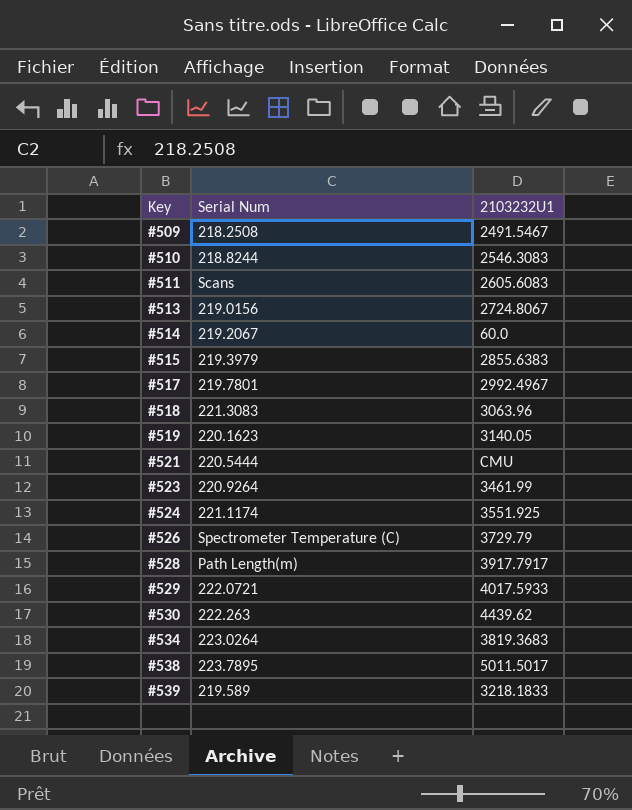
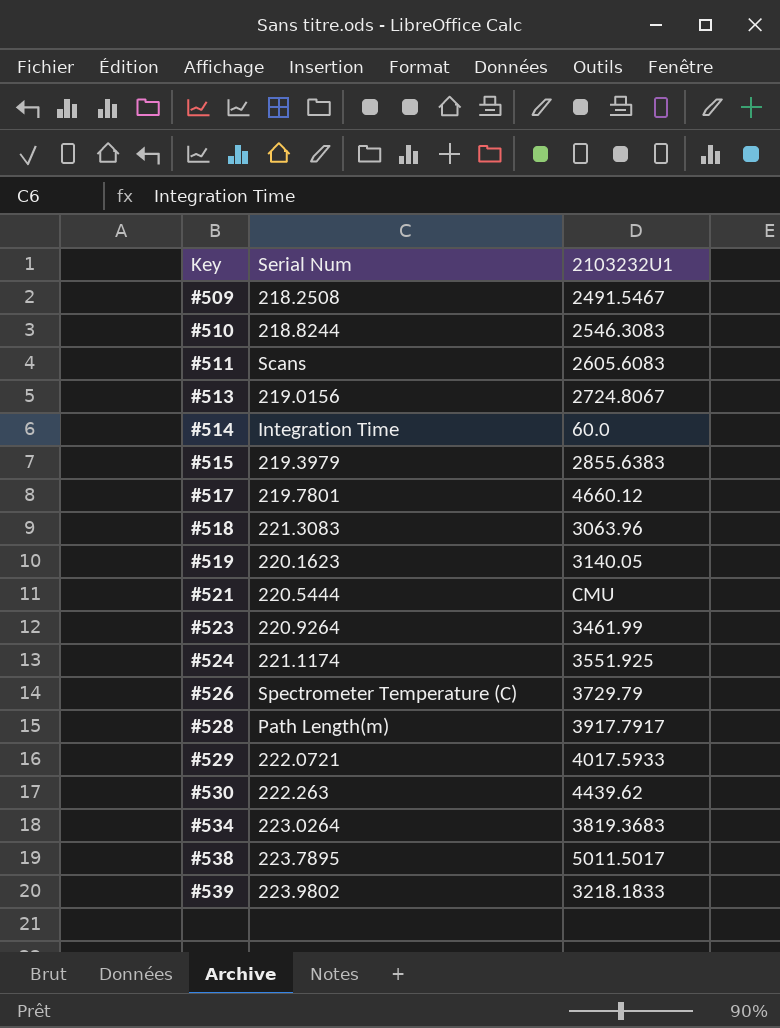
#514 | Serial Num: 219.2067 -> Integration Time
#517 | 2103232U1: 2992.4967 -> 4660.12
#539 | Serial Num: 219.589 -> 223.9802

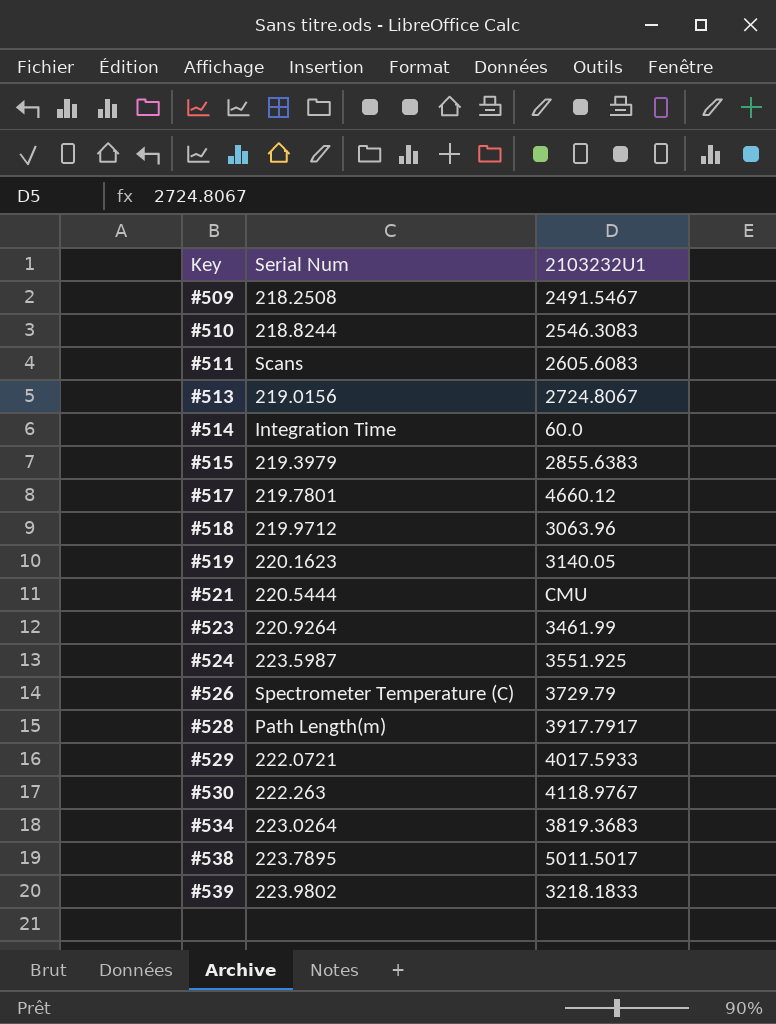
#518 | Serial Num: 221.3083 -> 219.9712
#524 | Serial Num: 221.1174 -> 223.5987
#530 | 2103232U1: 4439.62 -> 4118.9767

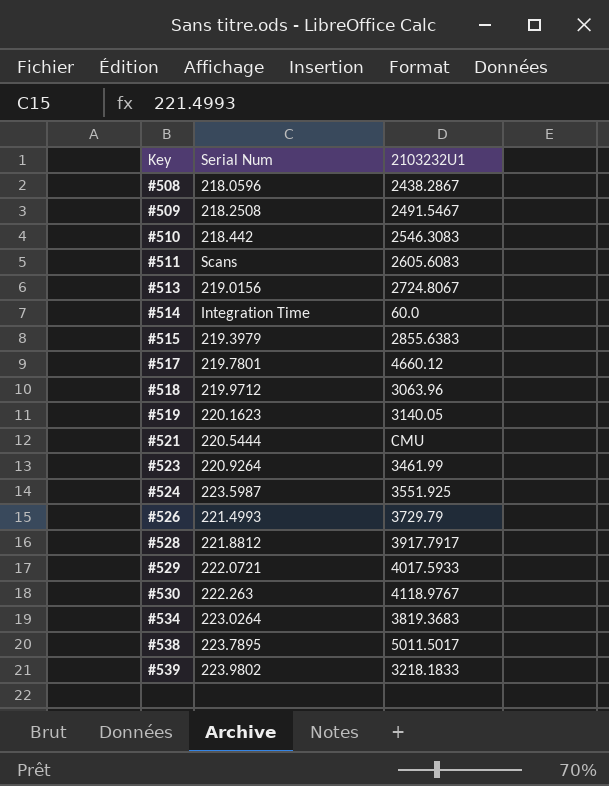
row #508: none -> 218.0596 | 2438.2867
#510 | Serial Num: 218.8244 -> 218.442
#526 | Serial Num: Spectrometer Temperature (C) -> 221.4993
#528 | Serial Num: Path Length(m) -> 221.8812

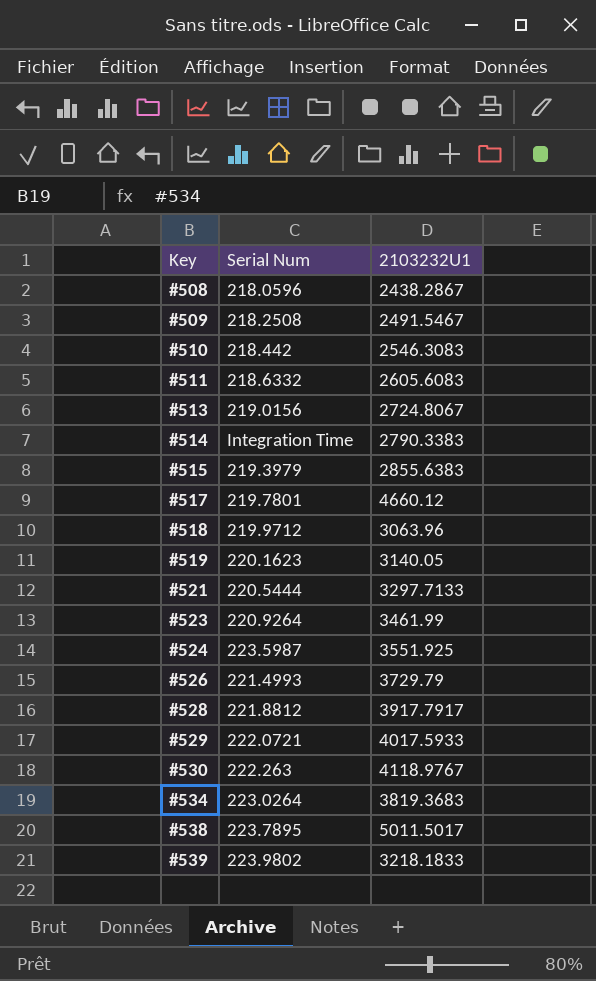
#511 | Serial Num: Scans -> 218.6332
#514 | 2103232U1: 60.0 -> 2790.3383
#521 | 2103232U1: CMU -> 3297.7133

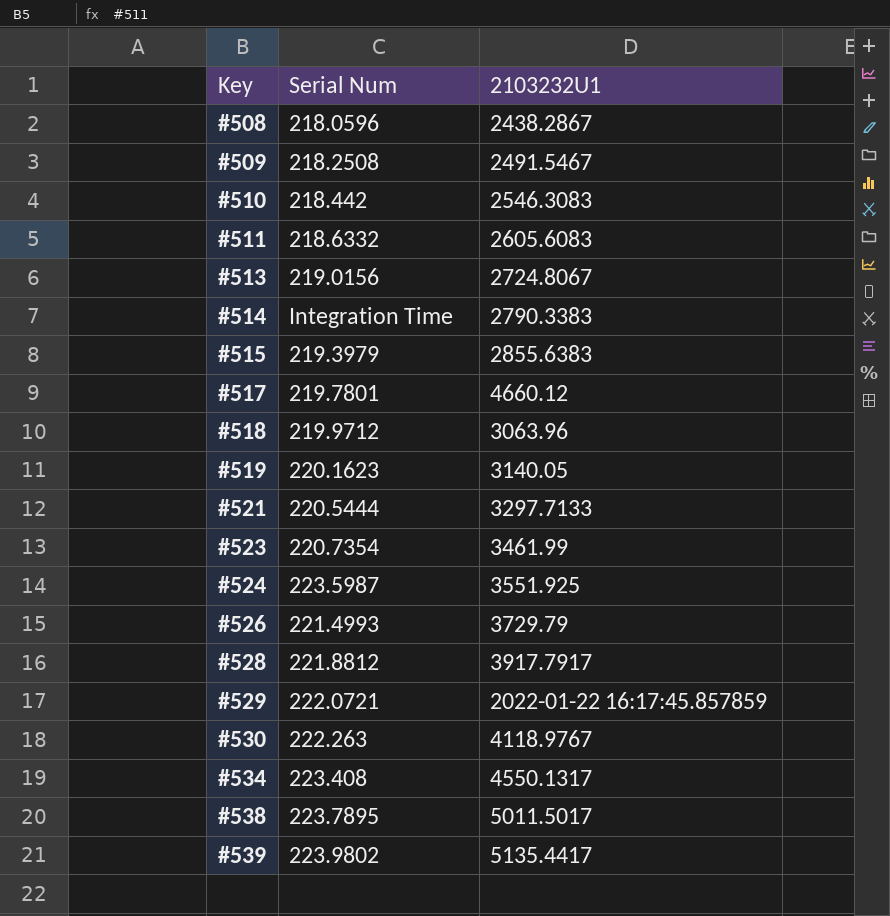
#523 | Serial Num: 220.9264 -> 220.7354
#529 | 2103232U1: 4017.5933 -> 2022-01-22 16:17:45.857859
#534 | Serial Num: 223.0264 -> 223.408
#534 | 2103232U1: 3819.3683 -> 4550.1317
#539 | 2103232U1: 3218.1833 -> 5135.4417

